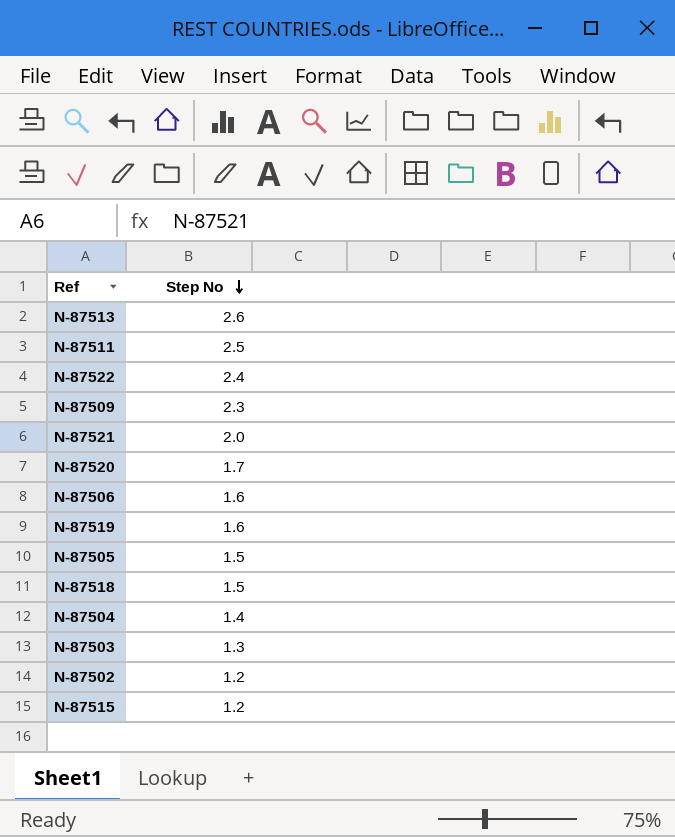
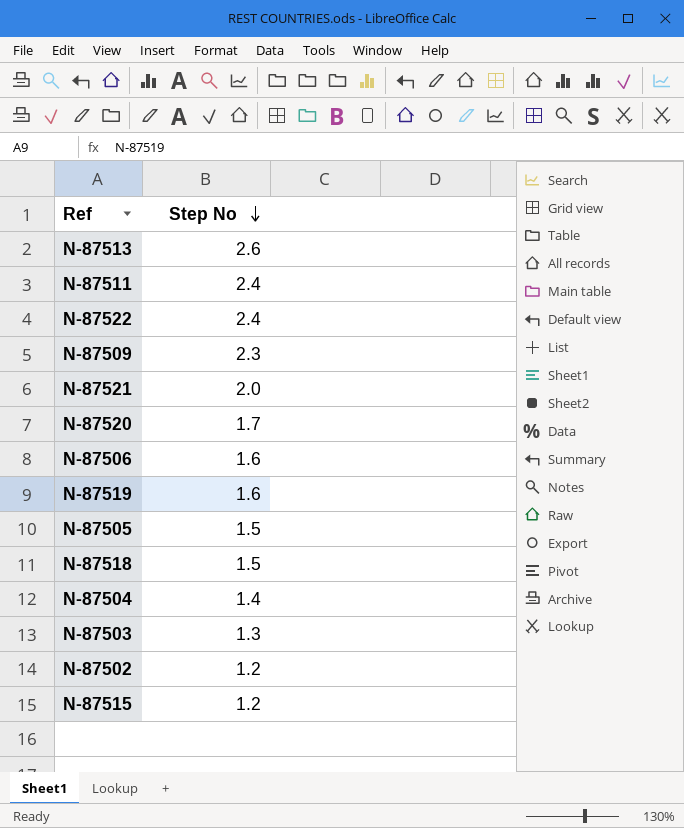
N-87511 | Step No: 2.5 -> 2.4

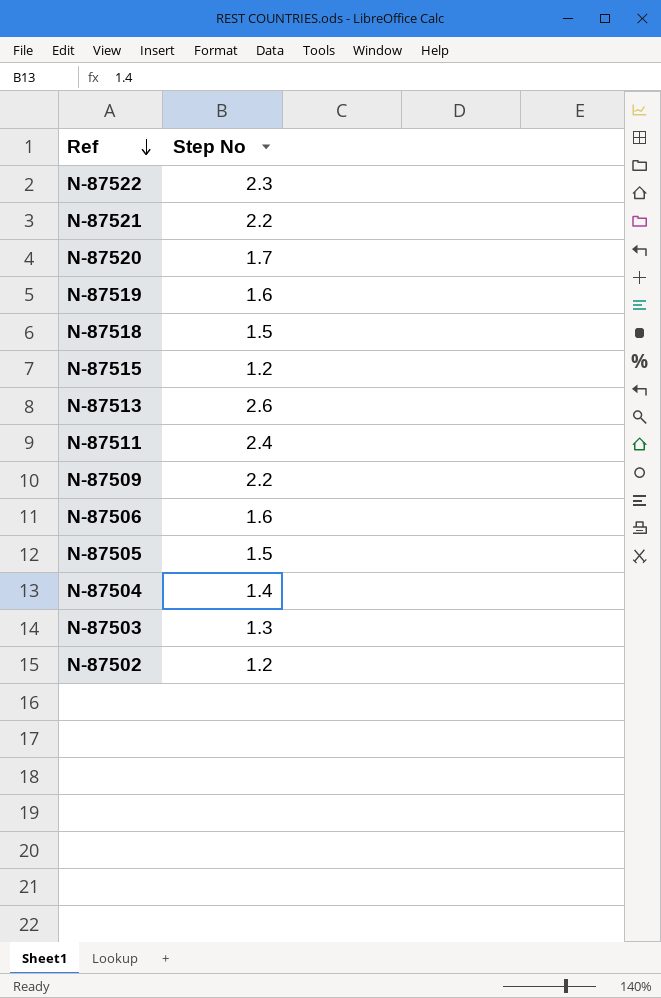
row order: Step No descending -> Ref descending
N-87522 | Step No: 2.4 -> 2.3
N-87521 | Step No: 2.0 -> 2.2
N-87509 | Step No: 2.3 -> 2.2

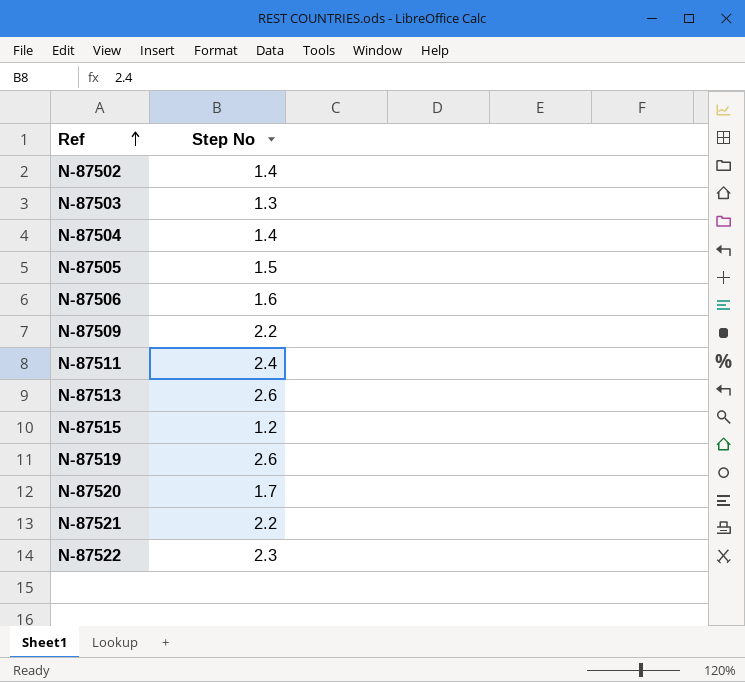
row order: Ref descending -> Ref ascending
row N-87518: 1.5 -> none
N-87502 | Step No: 1.2 -> 1.4
N-87519 | Step No: 1.6 -> 2.6

